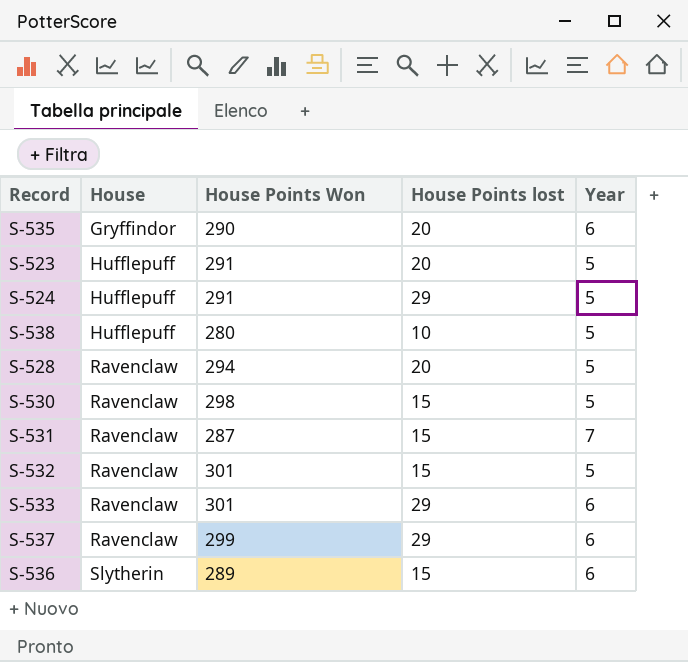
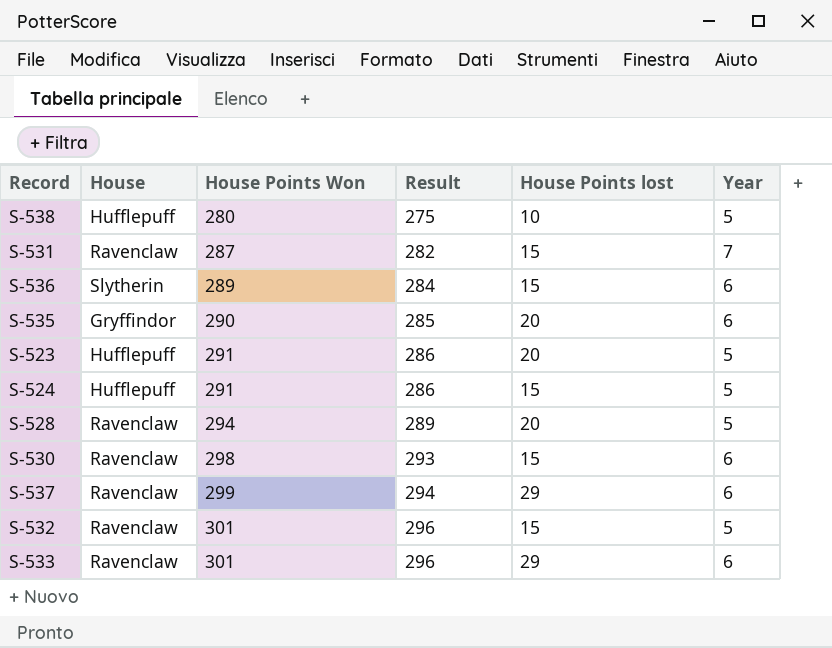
row order: House ascending -> House Points Won ascending
column Result | formula: none -> [House Points Won] - 5
S-524 | House Points lost: 29 -> 15
S-530 | Year: 5 -> 6

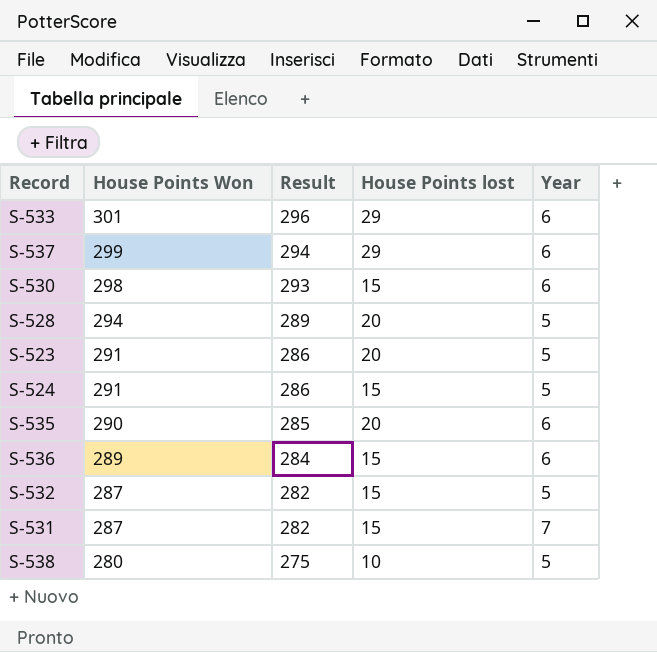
row order: House Points Won ascending -> House Points Won descending
column House | position: 2 -> none
S-532 | House Points Won: 301 -> 287
S-532 | Result: 296 -> 282

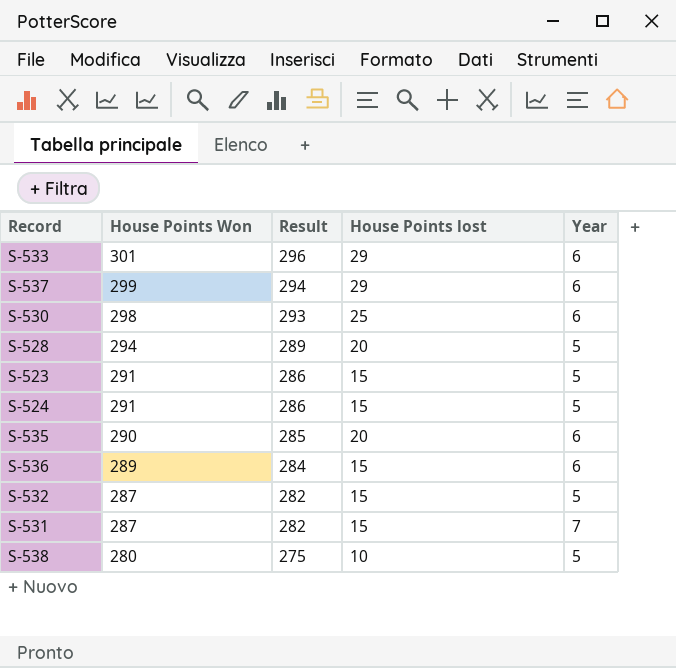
S-530 | House Points lost: 15 -> 25
S-523 | House Points lost: 20 -> 15

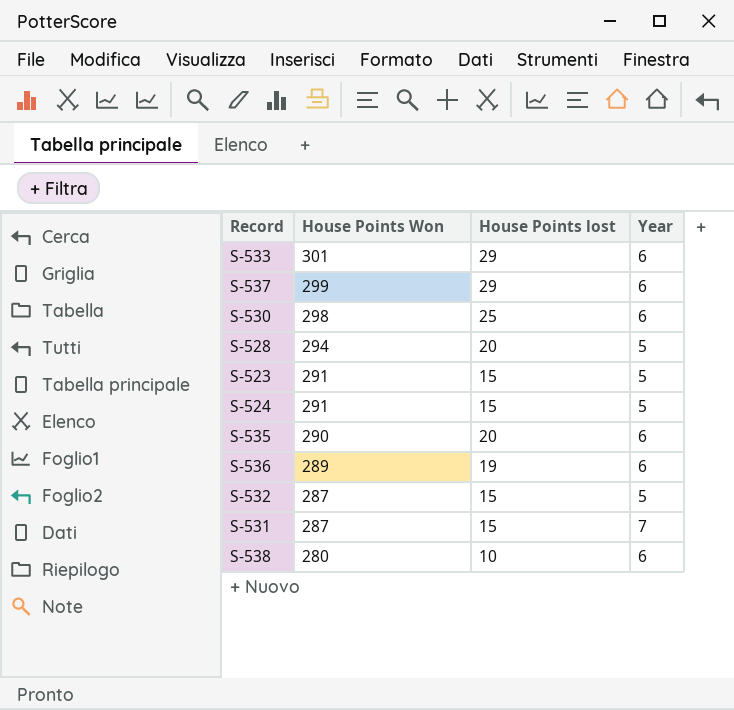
column Result | formula: [House Points Won] - 5 -> none
S-536 | House Points lost: 15 -> 19
S-538 | Year: 5 -> 6

